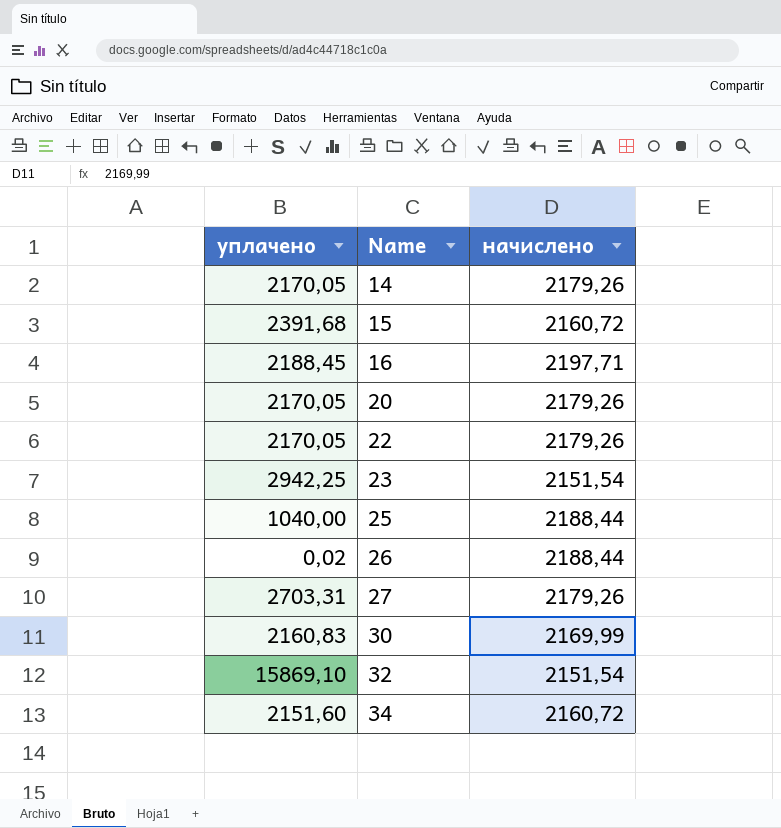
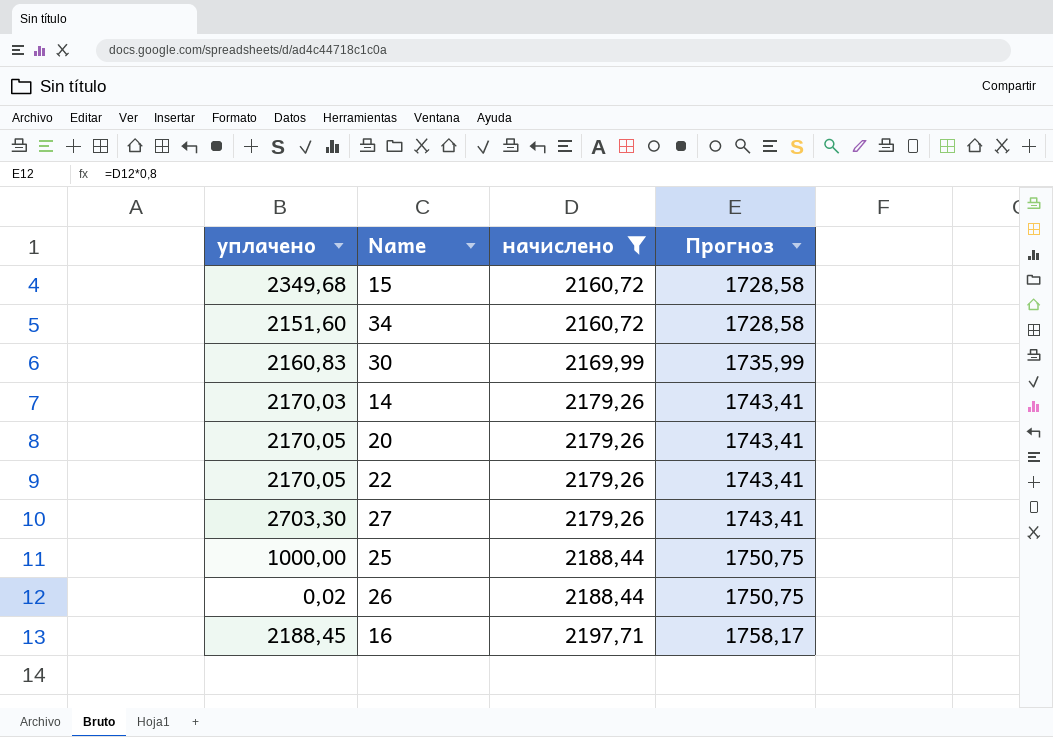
filter: none -> начислено != 2151,54
row order: Name ascending -> начислено ascending
column Прогноз | formula: none -> [начислено] * 0,8
15 | уплачено: 2391,68 -> 2349,68
14 | уплачено: 2170,05 -> 2170,03
27 | уплачено: 2703,31 -> 2703,30
25 | уплачено: 1040,00 -> 1000,00

